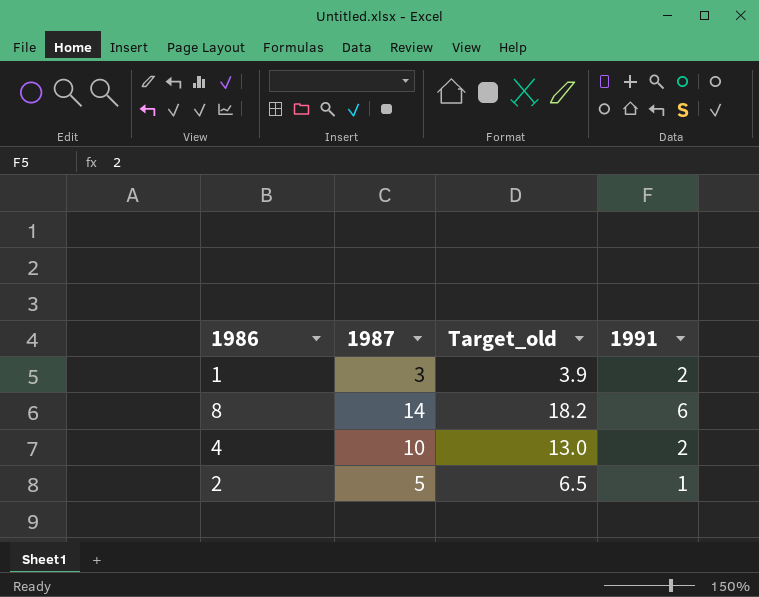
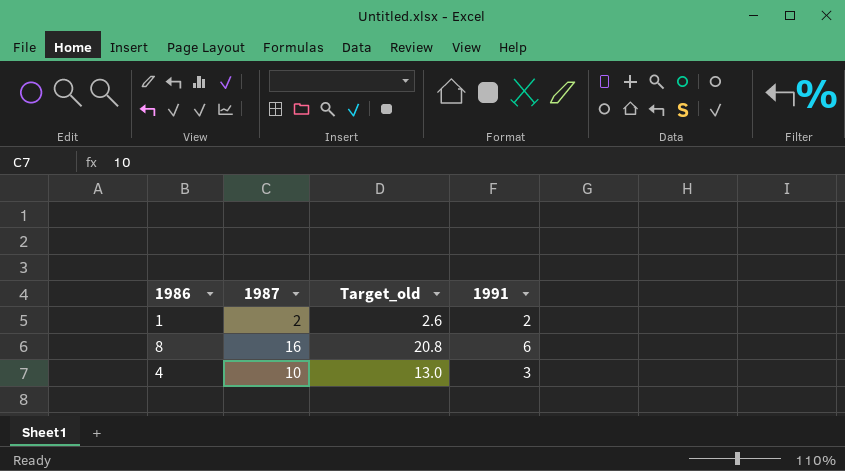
row 2: 5 | 6.5 | 1 -> none
1 | 1987: 3 -> 2
1 | Target_old: 3.9 -> 2.6
8 | 1987: 14 -> 16
8 | Target_old: 18.2 -> 20.8
4 | 1991: 2 -> 3

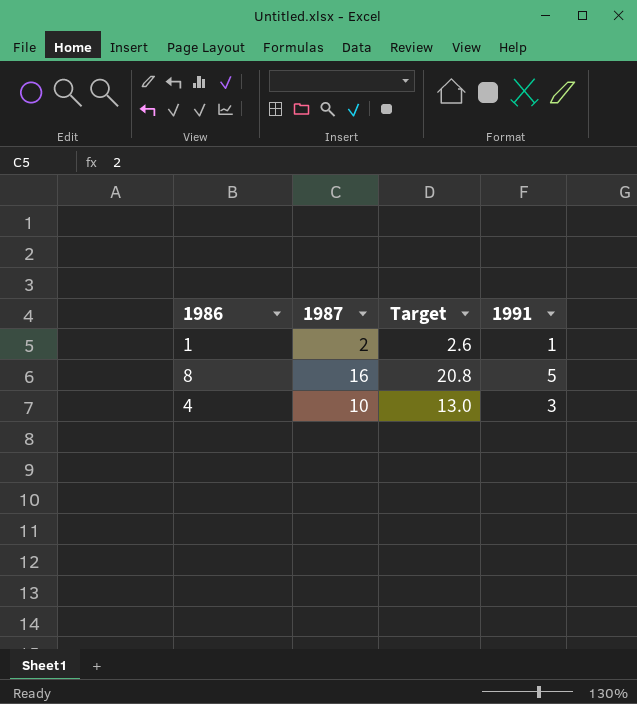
column name: Target_old -> Target
1 | 1991: 2 -> 1
8 | 1991: 6 -> 5

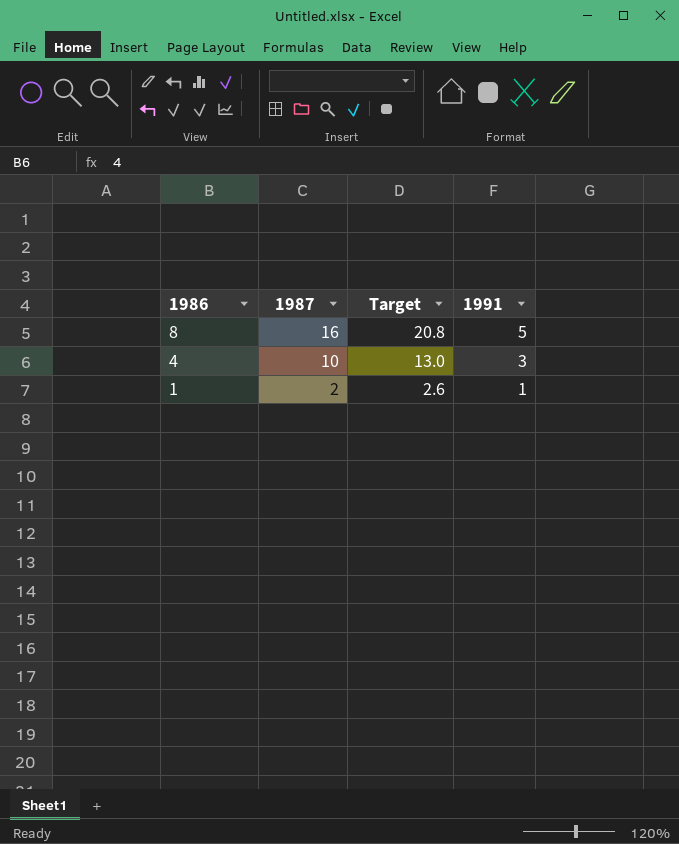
row order: none -> 1986 descending

